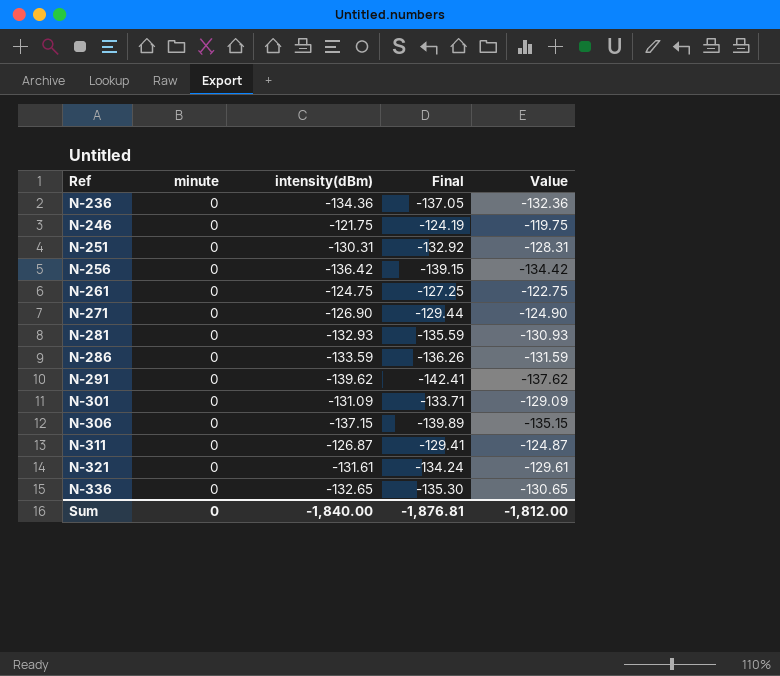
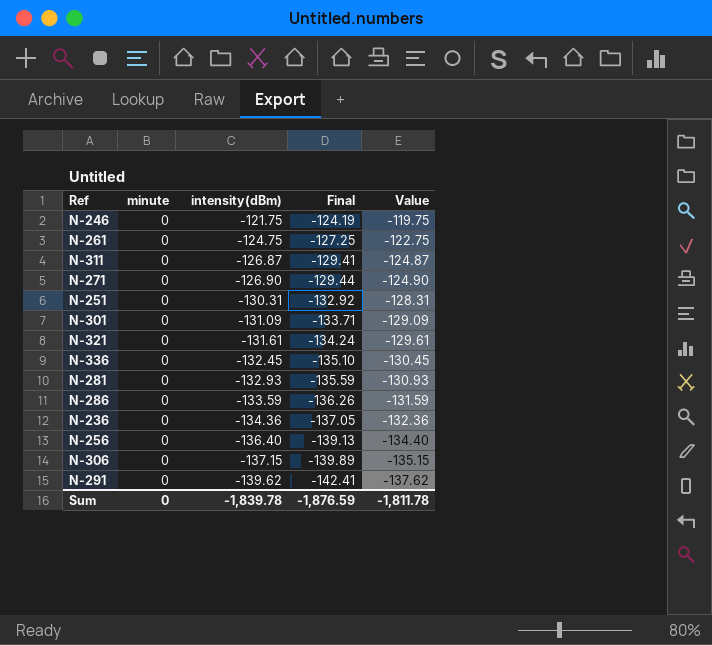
row order: Ref ascending -> intensity(dBm) descending
N-336 | intensity(dBm): -132.65 -> -132.45
N-336 | Final: -135.30 -> -135.10
N-336 | Value: -130.65 -> -130.45
N-256 | intensity(dBm): -136.42 -> -136.40
N-256 | Final: -139.15 -> -139.13
N-256 | Value: -134.42 -> -134.40
Sum | intensity(dBm): -1,840.00 -> -1,839.78
Sum | Final: -1,876.81 -> -1,876.59
Sum | Value: -1,812.00 -> -1,811.78

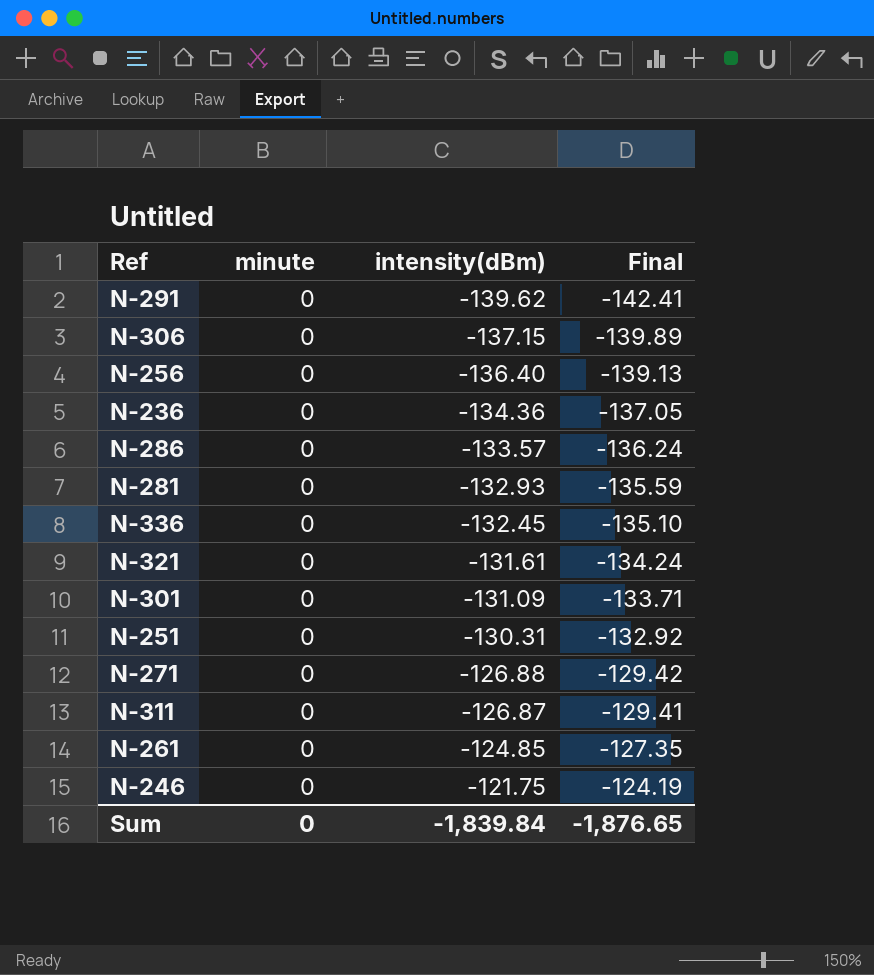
row order: intensity(dBm) descending -> intensity(dBm) ascending
column Value | formula: [intensity(dBm)] + 2 -> none
N-286 | intensity(dBm): -133.59 -> -133.57
N-286 | Final: -136.26 -> -136.24
N-271 | intensity(dBm): -126.90 -> -126.88
N-271 | Final: -129.44 -> -129.42
N-261 | intensity(dBm): -124.75 -> -124.85
N-261 | Final: -127.25 -> -127.35
Sum | intensity(dBm): -1,839.78 -> -1,839.84
Sum | Final: -1,876.59 -> -1,876.65

